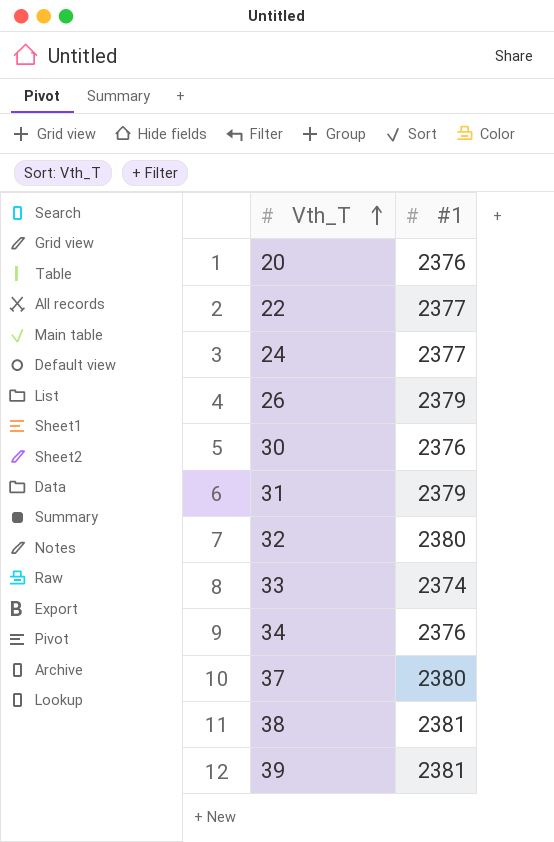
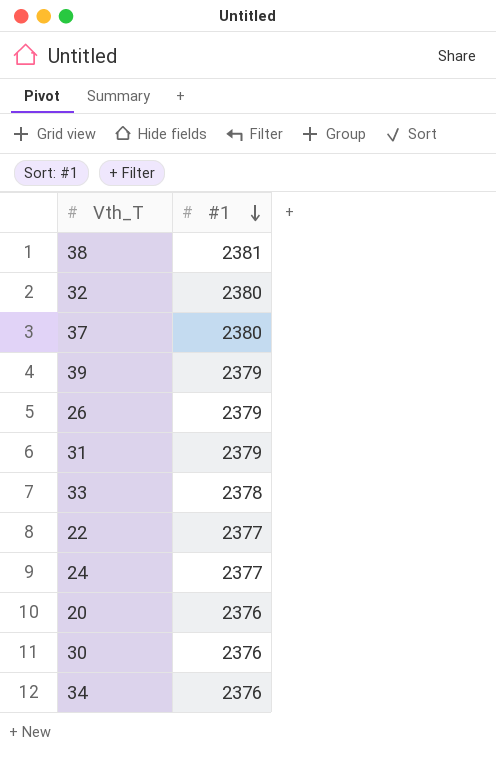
row order: Vth_T ascending -> #1 descending
39 | #1: 2381 -> 2379
33 | #1: 2374 -> 2378

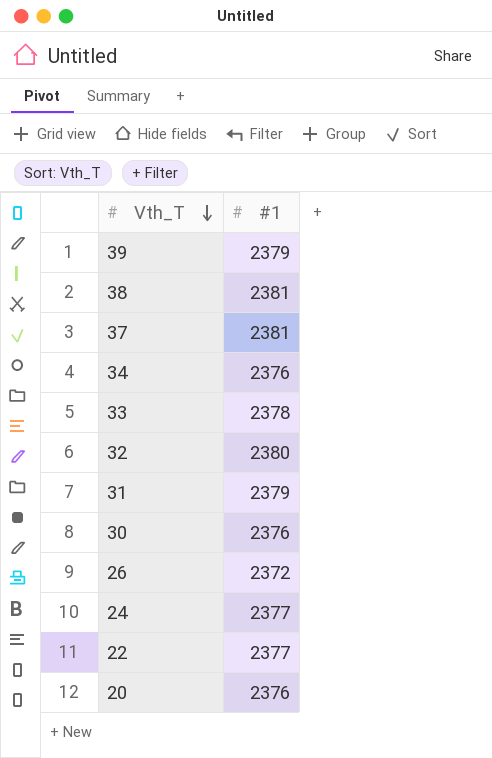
row order: #1 descending -> Vth_T descending
37 | #1: 2380 -> 2381
26 | #1: 2379 -> 2372

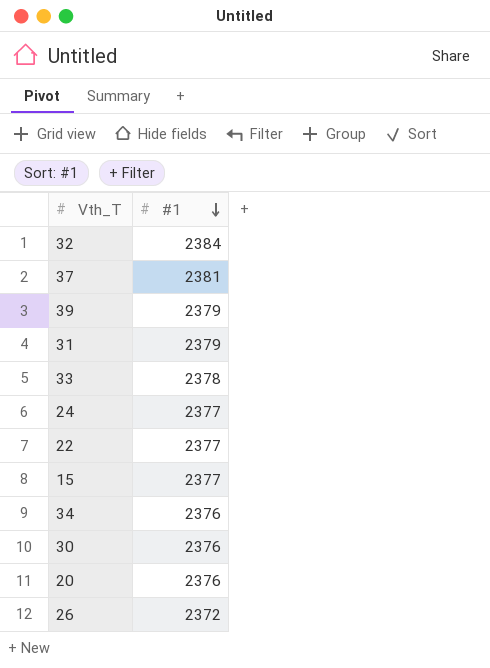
row order: Vth_T descending -> #1 descending
row 38: 2381 -> none
32 | #1: 2380 -> 2384
row 15: none -> 2377

